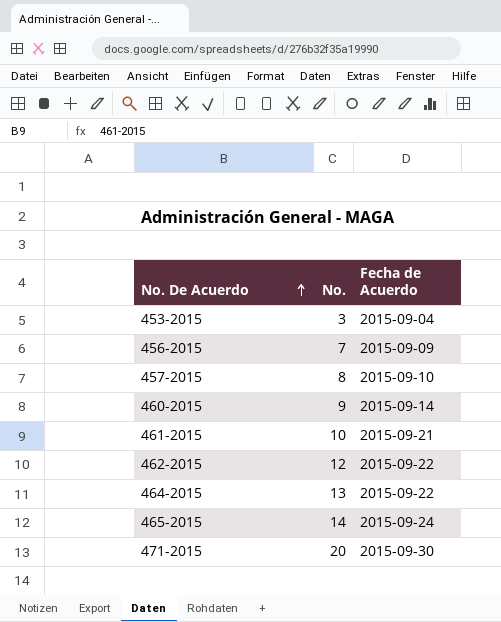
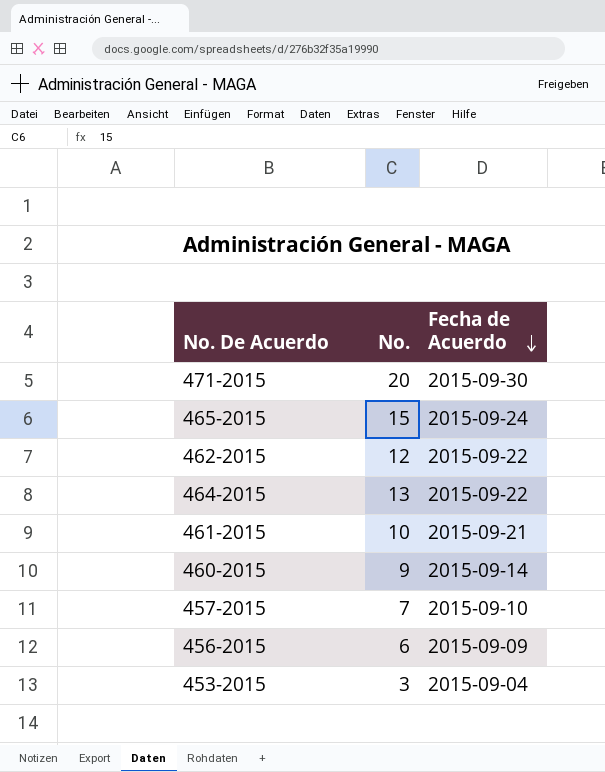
row order: No. De Acuerdo ascending -> Fecha de Acuerdo descending
465-2015 | No.: 14 -> 15
457-2015 | No.: 8 -> 7
456-2015 | No.: 7 -> 6

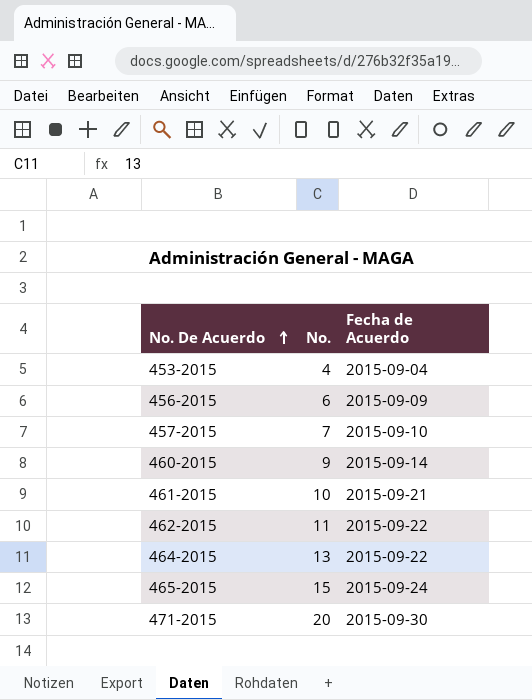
row order: Fecha de Acuerdo descending -> No. De Acuerdo ascending
453-2015 | No.: 3 -> 4
462-2015 | No.: 12 -> 11

